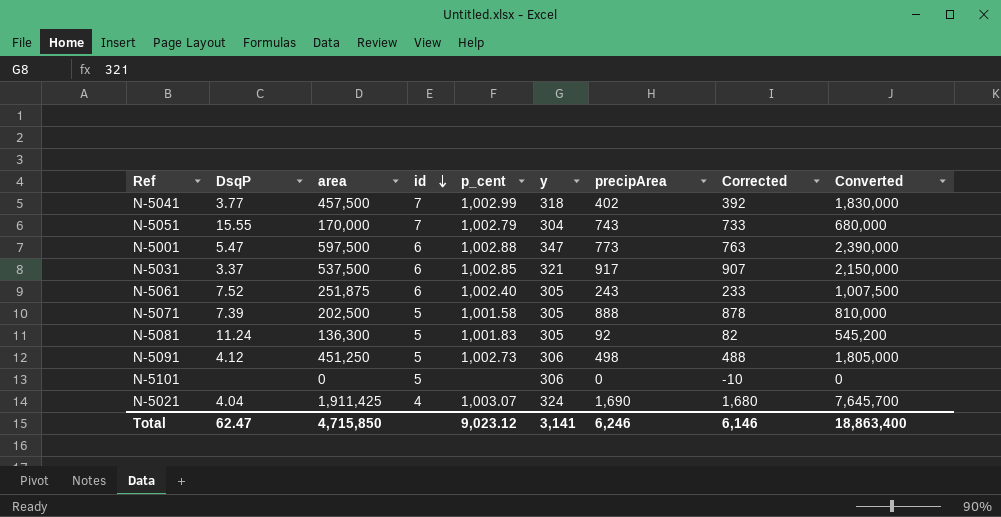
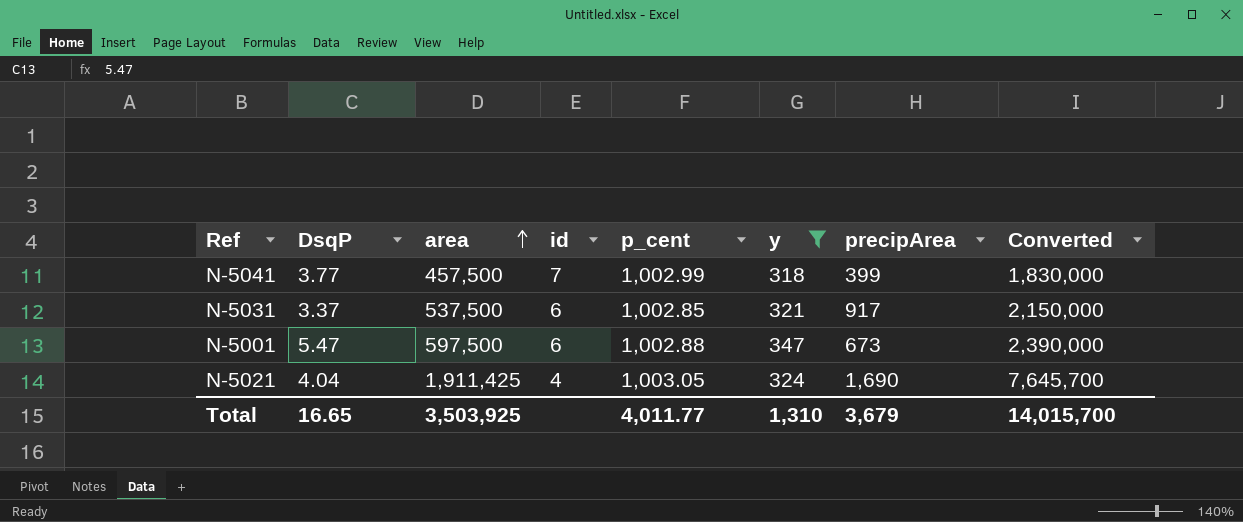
filter: none -> y >= 318
row order: id descending -> area ascending
column Corrected | formula: [precipArea] - 10 -> none
N-5041 | precipArea: 402 -> 399
N-5001 | precipArea: 773 -> 673
N-5021 | p_cent: 1,003.07 -> 1,003.05
Total | DsqP: 62.47 -> 16.65
Total | area: 4,715,850 -> 3,503,925
Total | p_cent: 9,023.12 -> 4,011.77
Total | y: 3,141 -> 1,310
Total | precipArea: 6,246 -> 3,679
Total | Converted: 18,863,400 -> 14,015,700

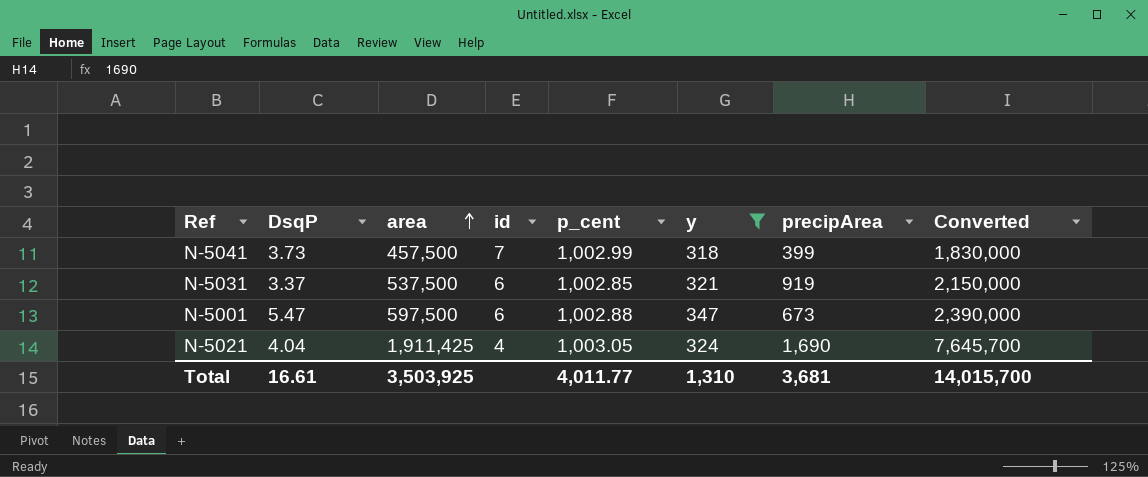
N-5041 | DsqP: 3.77 -> 3.73
N-5031 | precipArea: 917 -> 919
Total | DsqP: 16.65 -> 16.61
Total | precipArea: 3,679 -> 3,681

